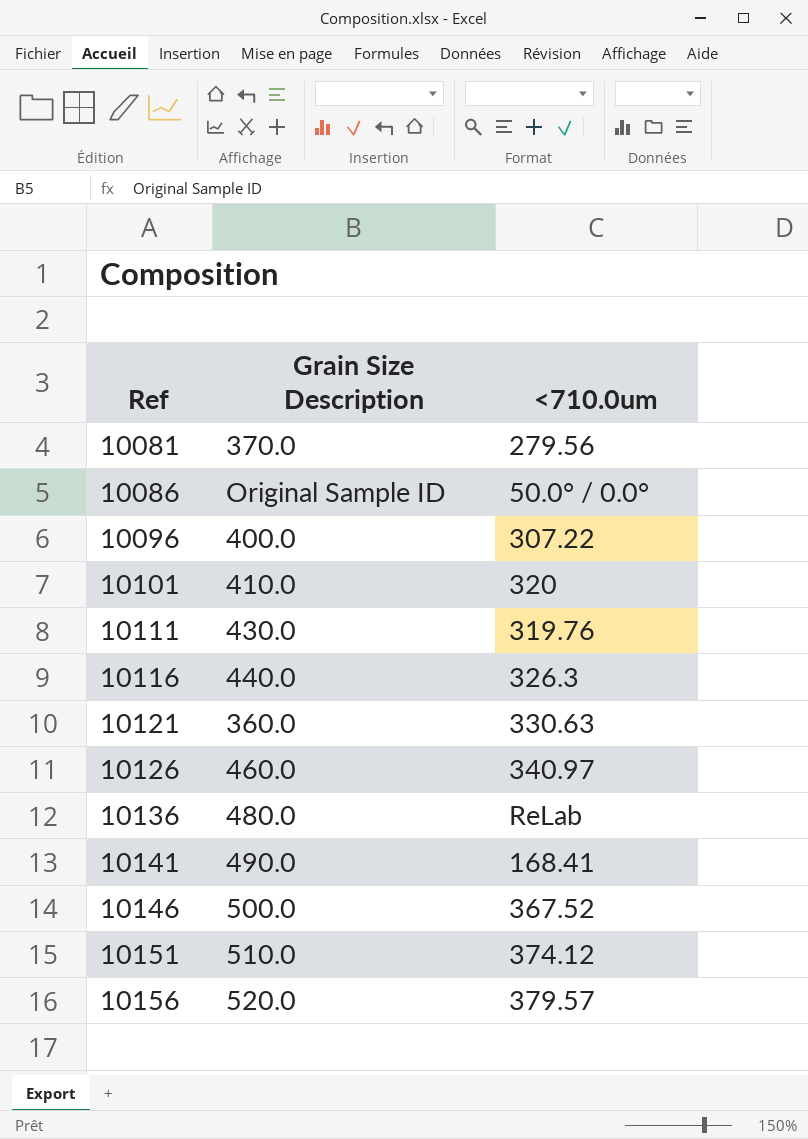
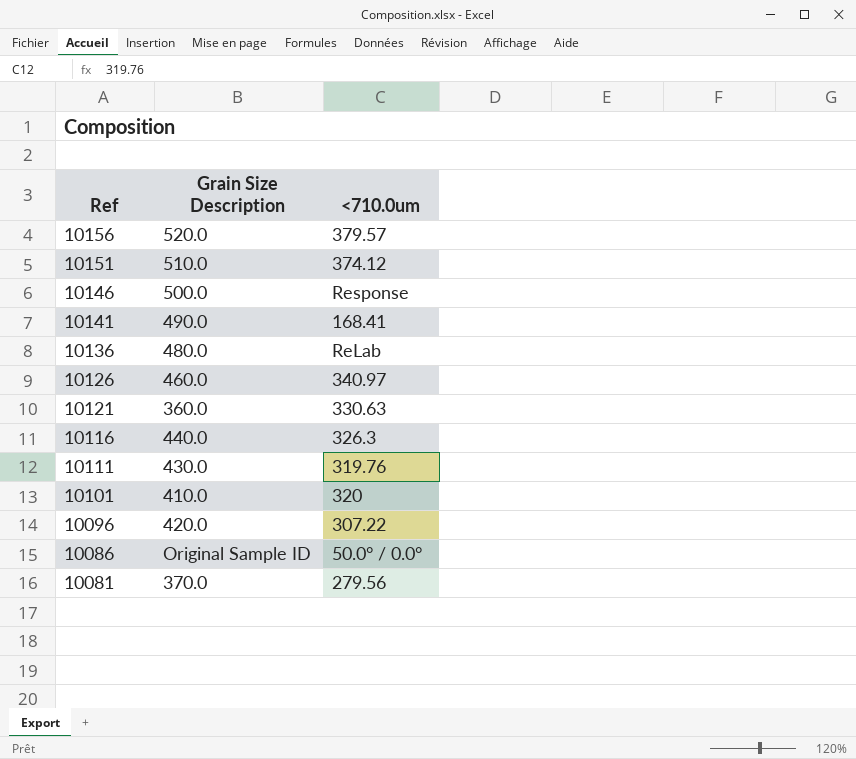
row order: Ref ascending -> Ref descending
10146 | <710.0um: 367.52 -> Response
10096 | Grain Size Description: 400.0 -> 420.0

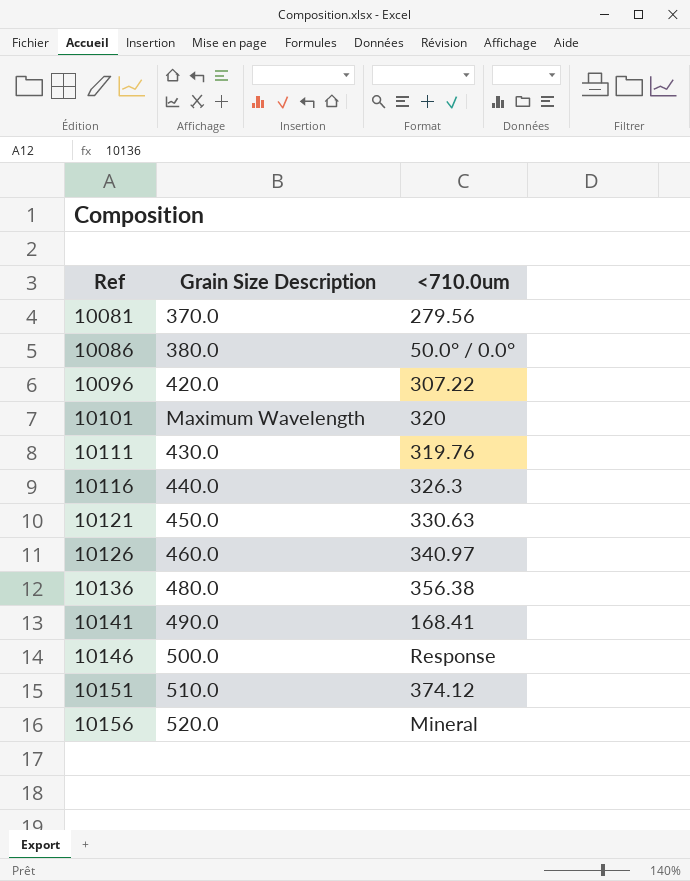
row order: Ref descending -> Ref ascending
10086 | Grain Size Description: Original Sample ID -> 380.0
10101 | Grain Size Description: 410.0 -> Maximum Wavelength
10121 | Grain Size Description: 360.0 -> 450.0
10136 | <710.0um: ReLab -> 356.38
10156 | <710.0um: 379.57 -> Mineral

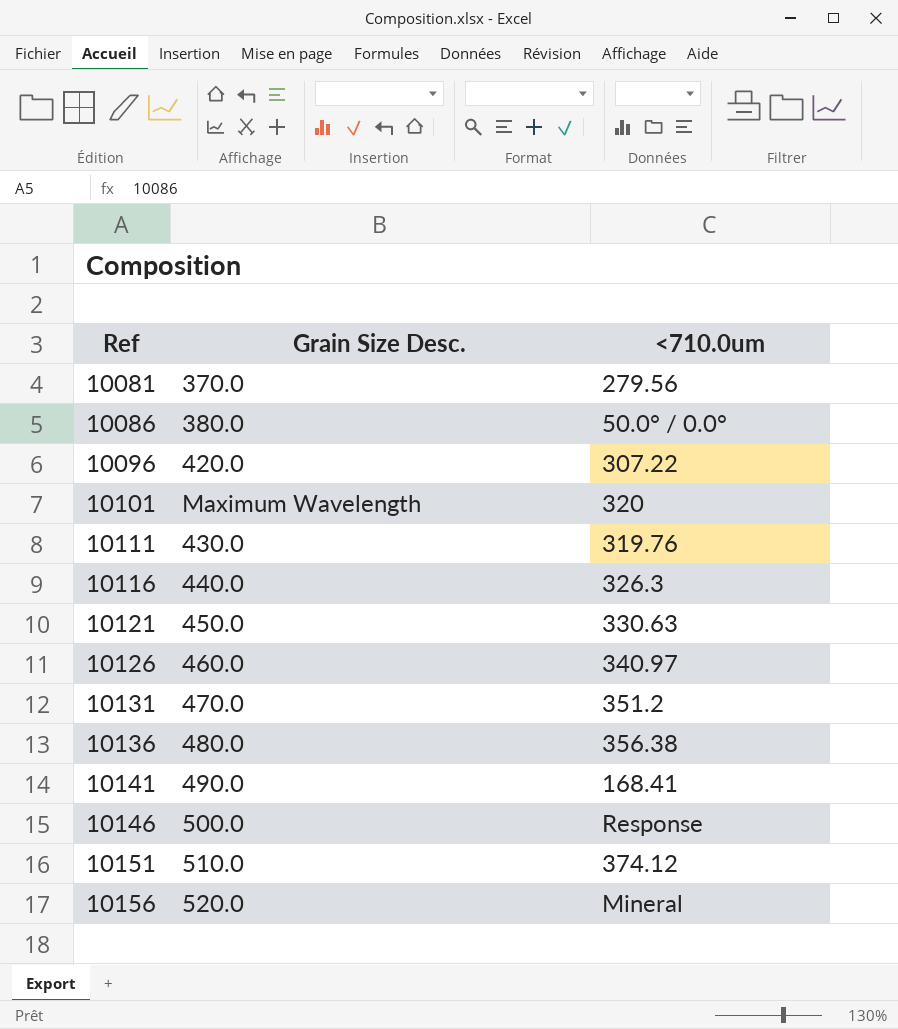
column name: Grain Size Description -> Grain Size Desc.
row 10131: none -> 470.0 | 351.2

